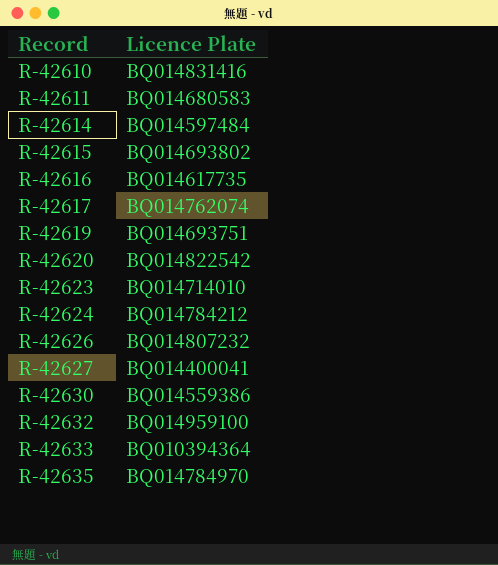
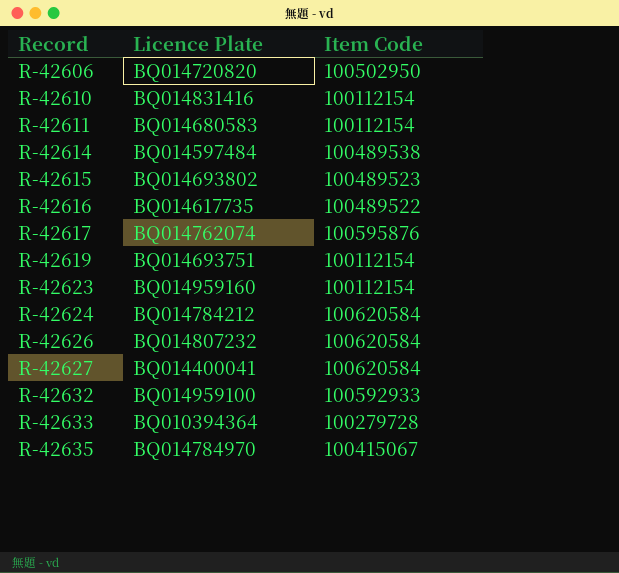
column Item Code | position: none -> 3
row R-42620: BQ014822542 -> none
row R-42630: BQ014559386 -> none
row R-42606: none -> BQ014720820 | 100502950
R-42623 | Licence Plate: BQ014714010 -> BQ014959160

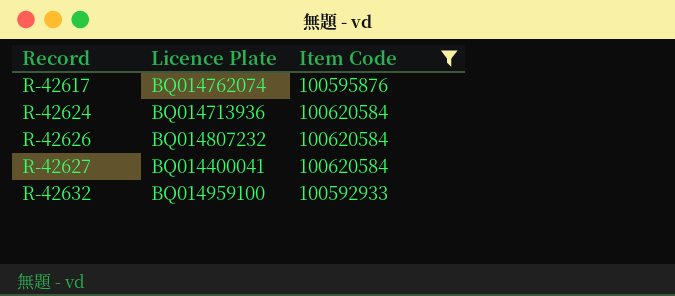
filter: none -> Item Code >= 100592933
R-42624 | Licence Plate: BQ014784212 -> BQ014713936

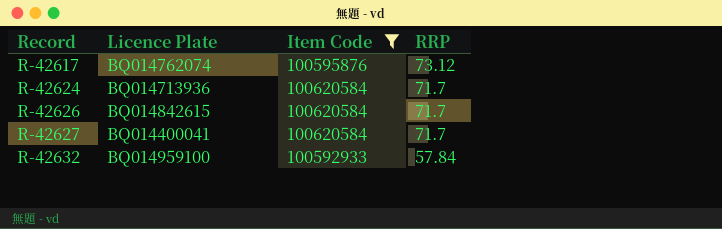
column RRP | position: none -> 4
R-42626 | Licence Plate: BQ014807232 -> BQ014842615

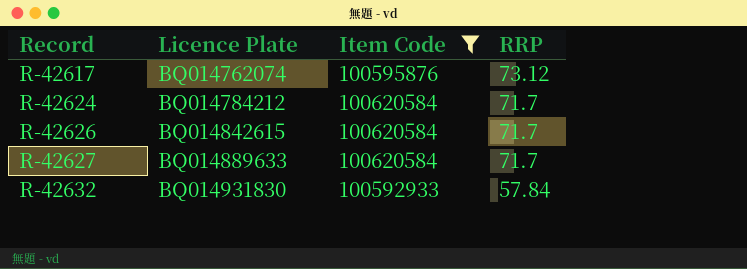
R-42624 | Licence Plate: BQ014713936 -> BQ014784212
R-42627 | Licence Plate: BQ014400041 -> BQ014889633
R-42632 | Licence Plate: BQ014959100 -> BQ014931830

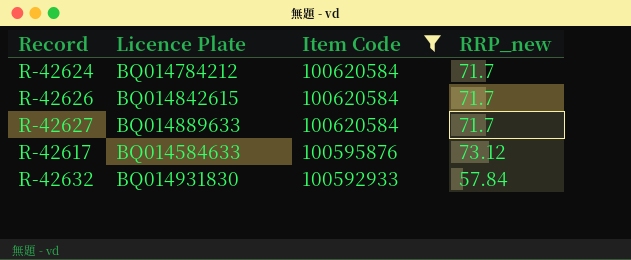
row order: Record ascending -> Item Code descending
column name: RRP -> RRP_new
R-42617 | Licence Plate: BQ014762074 -> BQ014584633

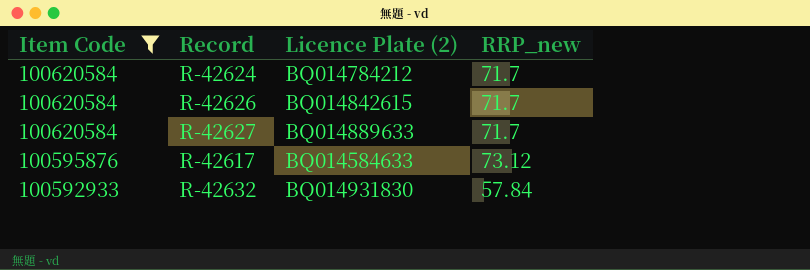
column Item Code | position: 3 -> 1
column name: Licence Plate -> Licence Plate (2)

